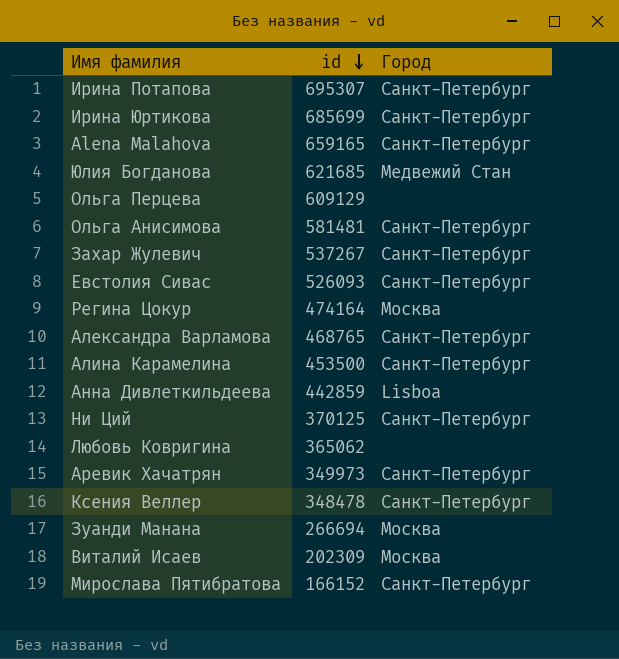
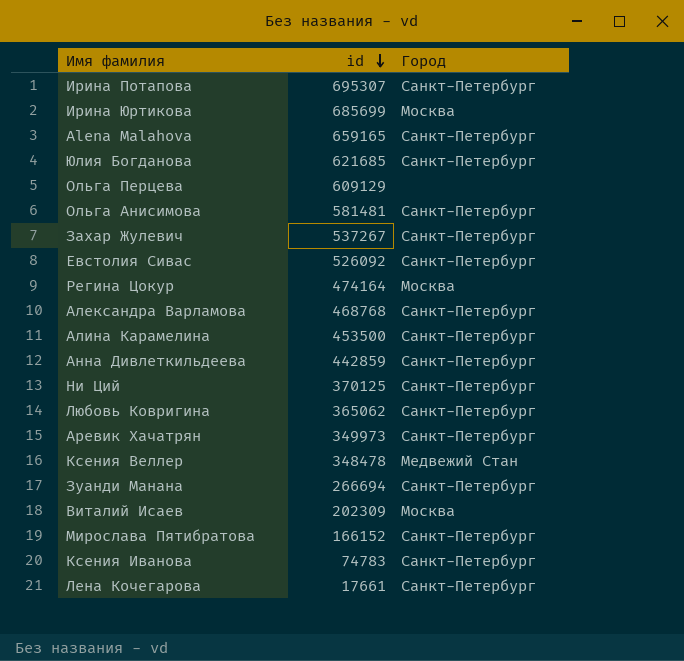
Ирина Юртикова | Город: Санкт-Петербург -> Москва
Юлия Богданова | Город: Медвежий Стан -> Санкт-Петербург
Евстолия Сивас | id: 526093 -> 526092
Александра Варламова | id: 468765 -> 468768
Анна Дивлеткильдеева | Город: Lisboa -> Санкт-Петербург
Любовь Ковригина | Город: none -> Санкт-Петербург
Ксения Веллер | Город: Санкт-Петербург -> Медвежий Стан
Зуанди Манана | Город: Москва -> Санкт-Петербург
row Ксения Иванова: none -> 74783 | Санкт-Петербург
row Лена Кочегарова: none -> 17661 | Санкт-Петербург

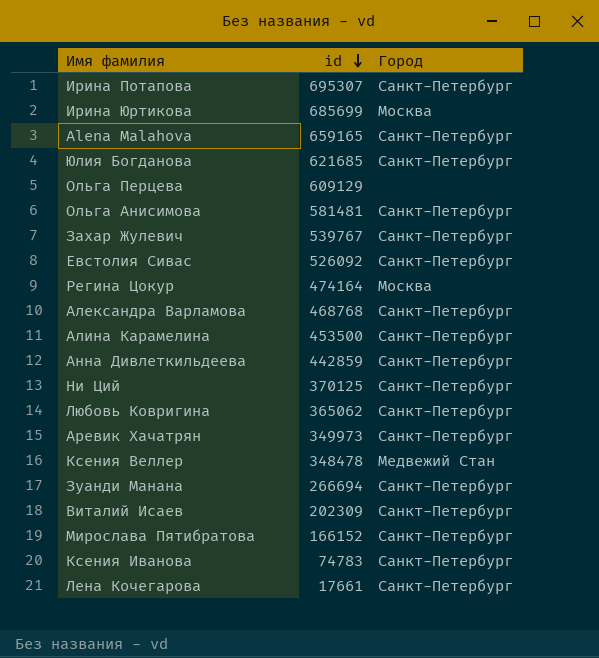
Захар Жулевич | id: 537267 -> 539767
Виталий Исаев | Город: Москва -> Санкт-Петербург

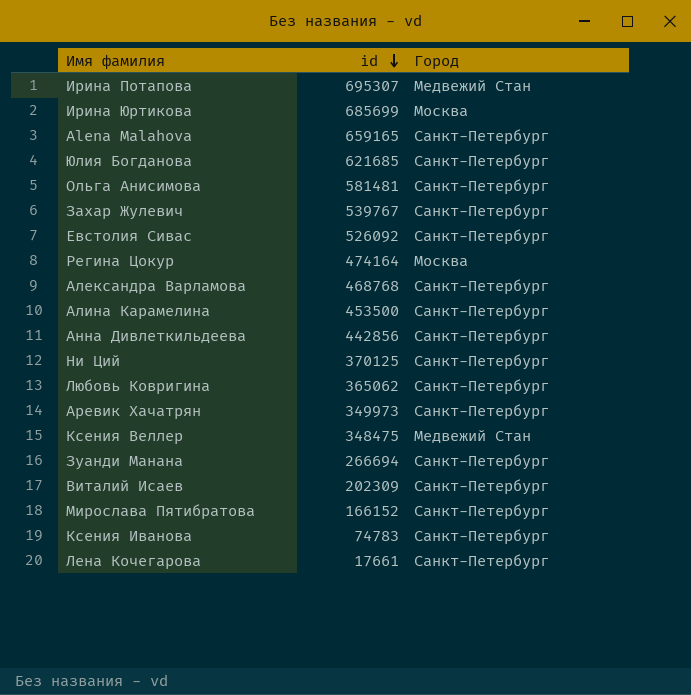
row Ольга Перцева: 609129 | none -> none
Ирина Потапова | Город: Санкт-Петербург -> Медвежий Стан
Анна Дивлеткильдеева | id: 442859 -> 442856
Ксения Веллер | id: 348478 -> 348475

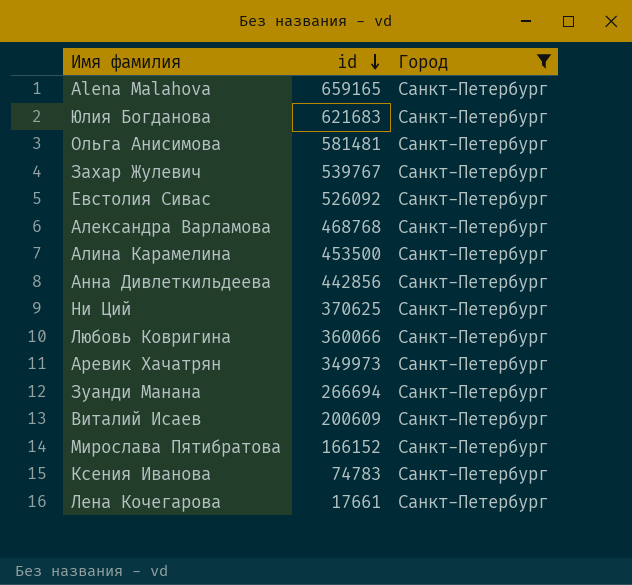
filter: none -> Город = Санкт-Петербург
Юлия Богданова | id: 621685 -> 621683
Ни Ций | id: 370125 -> 370625
Любовь Ковригина | id: 365062 -> 360066
Виталий Исаев | id: 202309 -> 200609

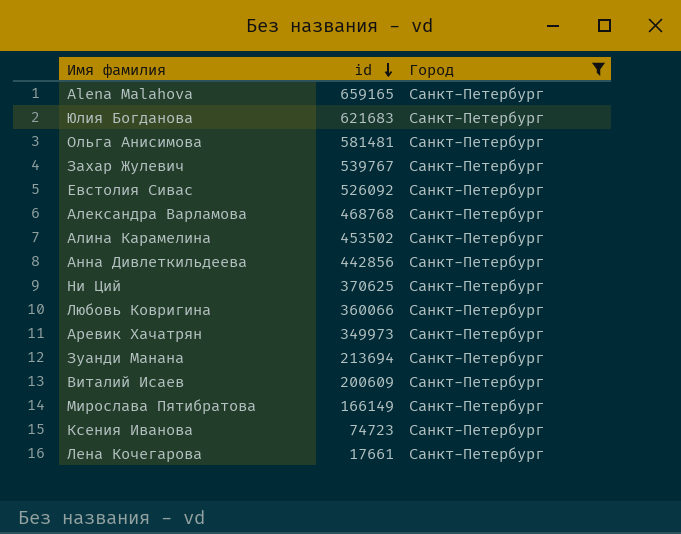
Алина Карамелина | id: 453500 -> 453502
Зуанди Манана | id: 266694 -> 213694
Мирослава Пятибратова | id: 166152 -> 166149
Ксения Иванова | id: 74783 -> 74723

